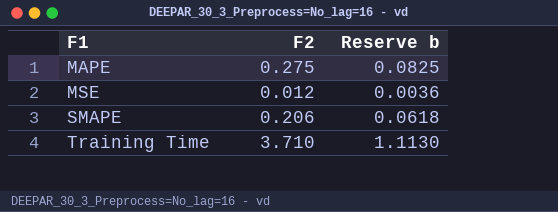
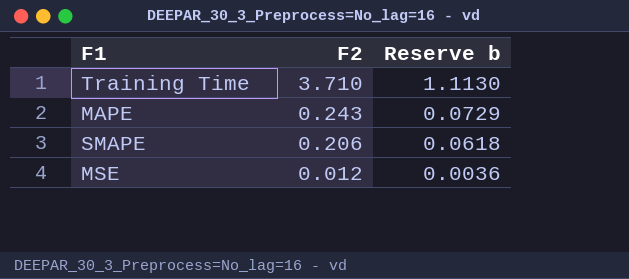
row order: F1 ascending -> F2 descending
MAPE | F2: 0.275 -> 0.243
MAPE | Reserve b: 0.0825 -> 0.0729

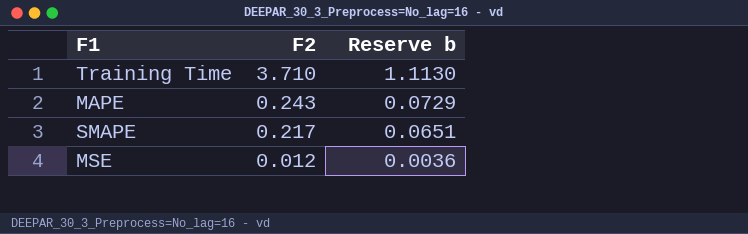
SMAPE | F2: 0.206 -> 0.217
SMAPE | Reserve b: 0.0618 -> 0.0651

